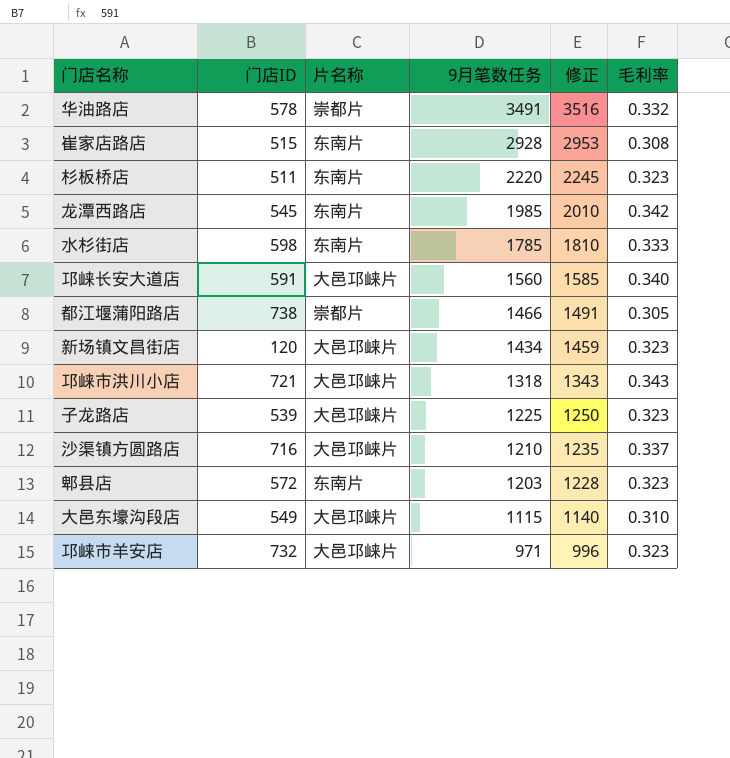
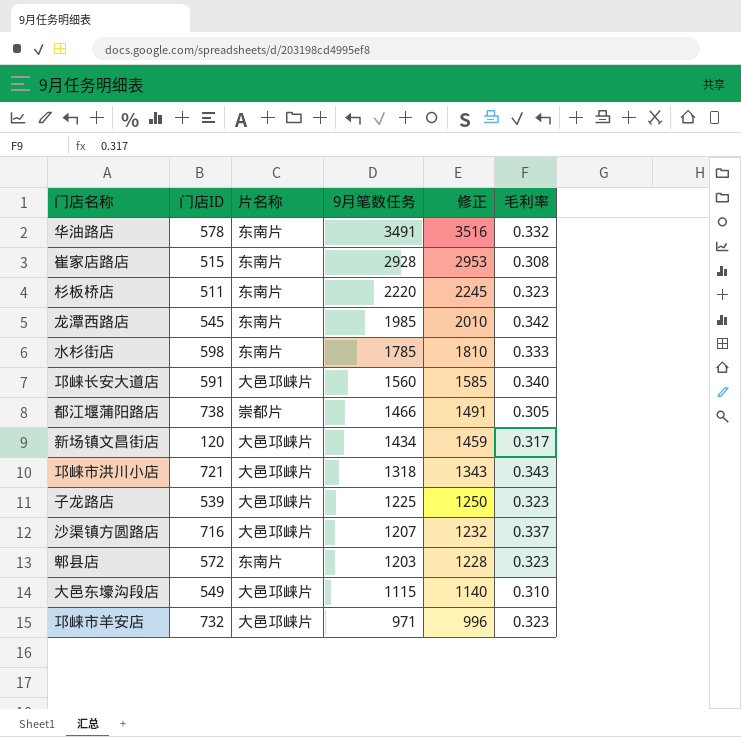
华油路店 | 片名称: 崇都片 -> 东南片
新场镇文昌街店 | 毛利率: 0.323 -> 0.317
沙渠镇方圆路店 | 9月笔数任务: 1210 -> 1207
沙渠镇方圆路店 | 修正: 1235 -> 1232

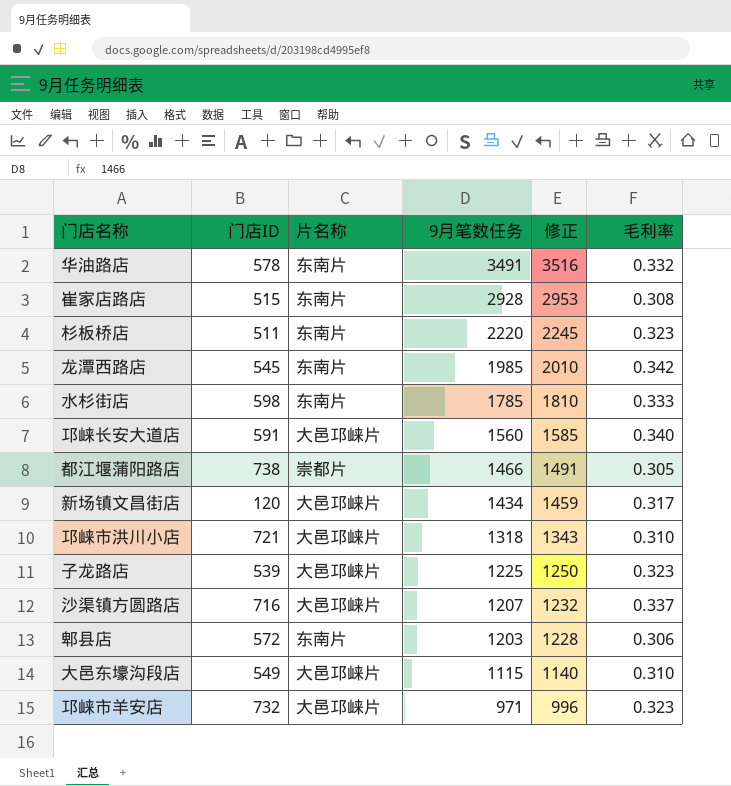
邛崃市洪川小店 | 毛利率: 0.343 -> 0.310
郫县店 | 毛利率: 0.323 -> 0.306

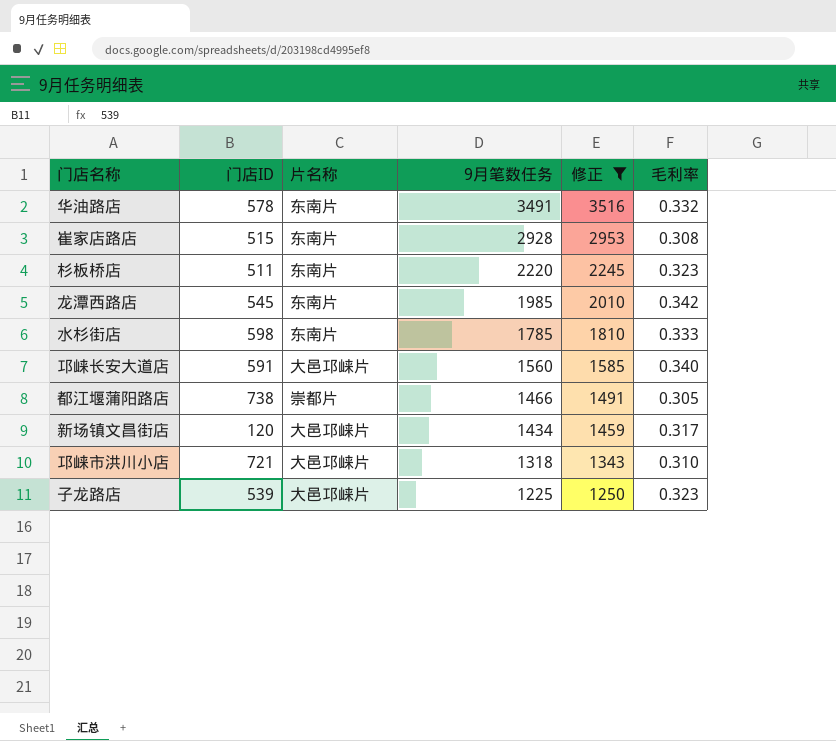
filter: none -> 修正 >= 1250

